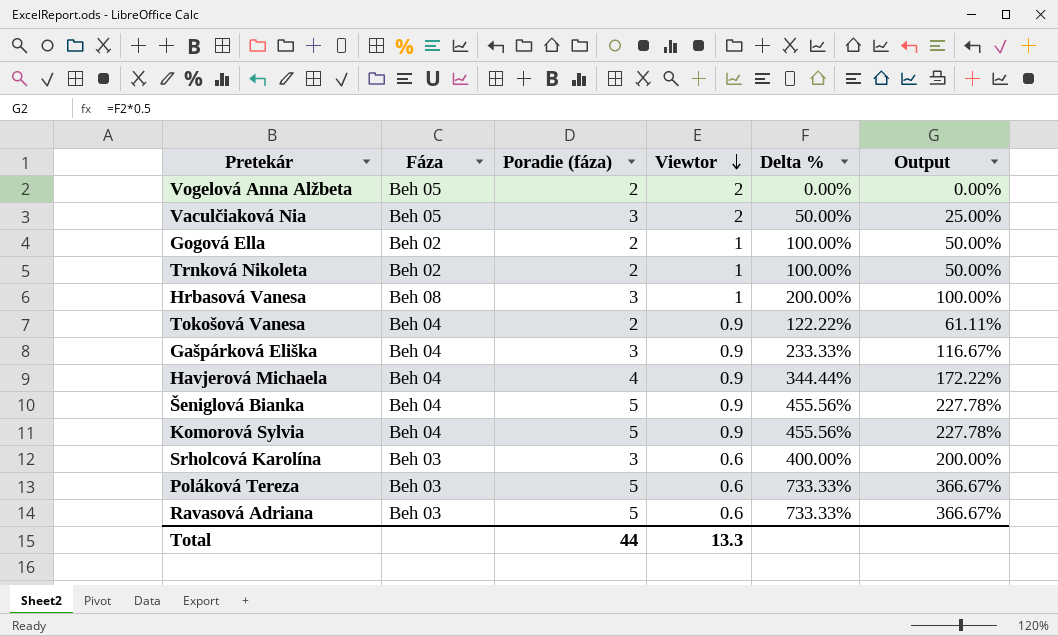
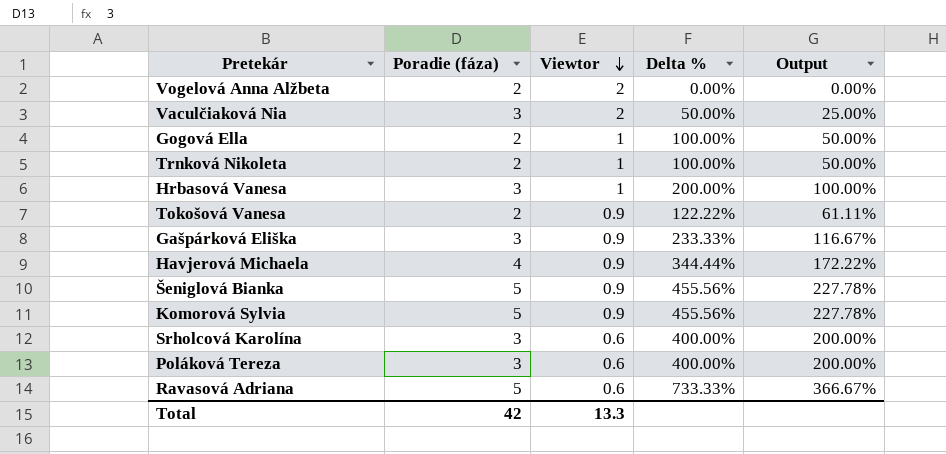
column Fáza | position: 2 -> none
Poláková Tereza | Poradie (fáza): 5 -> 3
Poláková Tereza | Delta %: 733.33% -> 400.00%
Poláková Tereza | Output: 366.67% -> 200.00%
Total | Poradie (fáza): 44 -> 42

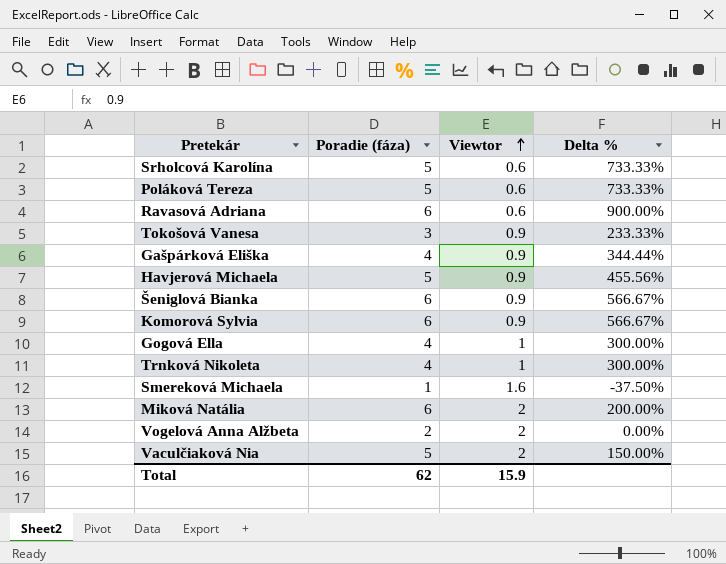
row order: Viewtor descending -> Viewtor ascending
column Output | formula: [Delta %] * 0.5 -> none
row Hrbasová Vanesa: 3 | 1 | 200.00% | 100.00% -> none
Srholcová Karolína | Poradie (fáza): 3 -> 5
Srholcová Karolína | Delta %: 400.00% -> 733.33%
Poláková Tereza | Poradie (fáza): 3 -> 5
Poláková Tereza | Delta %: 400.00% -> 733.33%
Ravasová Adriana | Poradie (fáza): 5 -> 6
Ravasová Adriana | Delta %: 733.33% -> 900.00%
Tokošová Vanesa | Poradie (fáza): 2 -> 3
Tokošová Vanesa | Delta %: 122.22% -> 233.33%
Gašpárková Eliška | Poradie (fáza): 3 -> 4
Gašpárková Eliška | Delta %: 233.33% -> 344.44%
Havjerová Michaela | Poradie (fáza): 4 -> 5
Havjerová Michaela | Delta %: 344.44% -> 455.56%
Šeniglová Bianka | Poradie (fáza): 5 -> 6
Šeniglová Bianka | Delta %: 455.56% -> 566.67%
Komorová Sylvia | Poradie (fáza): 5 -> 6
Komorová Sylvia | Delta %: 455.56% -> 566.67%
Gogová Ella | Poradie (fáza): 2 -> 4
Gogová Ella | Delta %: 100.00% -> 300.00%
Trnková Nikoleta | Poradie (fáza): 2 -> 4
Trnková Nikoleta | Delta %: 100.00% -> 300.00%
row Smereková Michaela: none -> 1 | 1.6 | -37.50%
row Miková Natália: none -> 6 | 2 | 200.00%
Vaculčiaková Nia | Poradie (fáza): 3 -> 5
Vaculčiaková Nia | Delta %: 50.00% -> 150.00%
Total | Poradie (fáza): 42 -> 62
Total | Viewtor: 13.3 -> 15.9

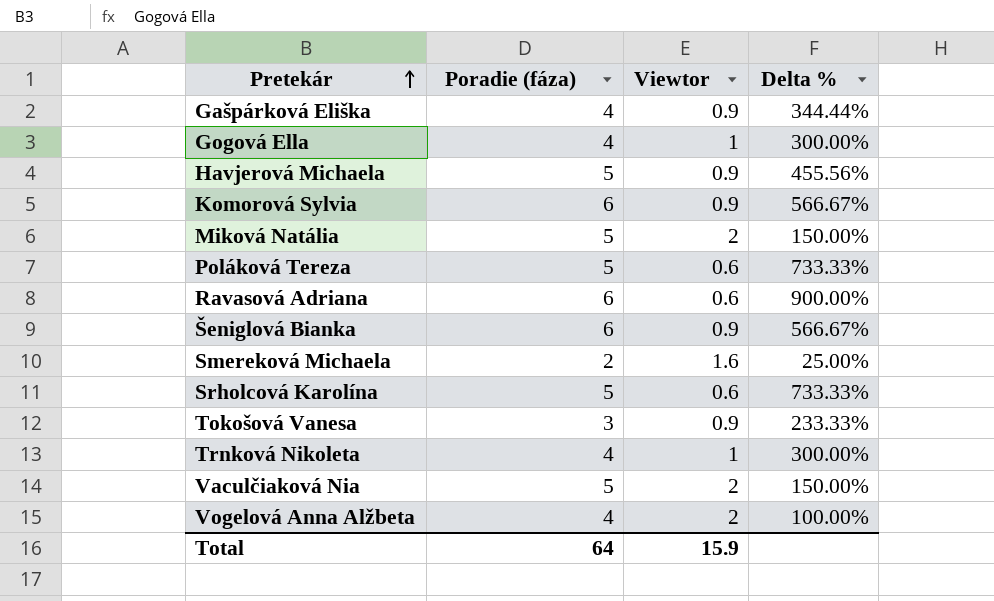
row order: Viewtor ascending -> Pretekár ascending
Miková Natália | Poradie (fáza): 6 -> 5
Miková Natália | Delta %: 200.00% -> 150.00%
Smereková Michaela | Poradie (fáza): 1 -> 2
Smereková Michaela | Delta %: -37.50% -> 25.00%
Vogelová Anna Alžbeta | Poradie (fáza): 2 -> 4
Vogelová Anna Alžbeta | Delta %: 0.00% -> 100.00%
Total | Poradie (fáza): 62 -> 64

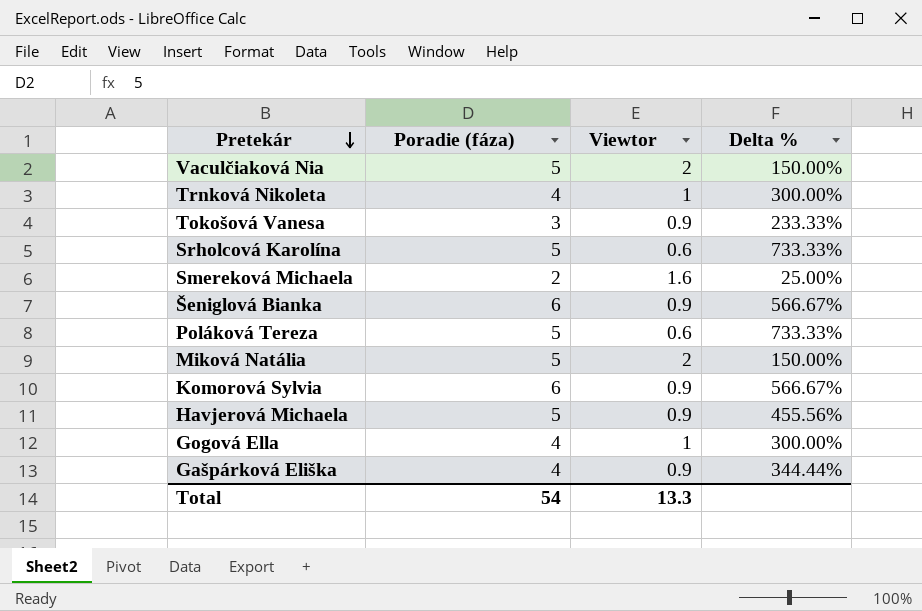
row order: Pretekár ascending -> Pretekár descending
row Ravasová Adriana: 6 | 0.6 | 900.00% -> none
row Vogelová Anna Alžbeta: 4 | 2 | 100.00% -> none
Total | Poradie (fáza): 64 -> 54
Total | Viewtor: 15.9 -> 13.3

